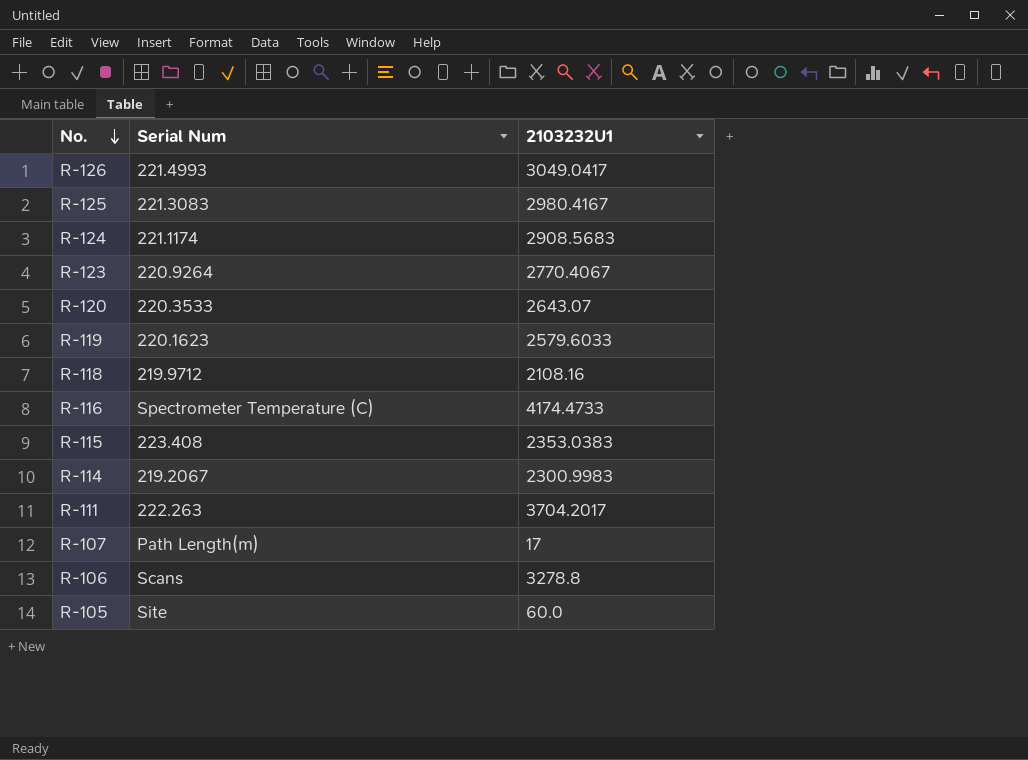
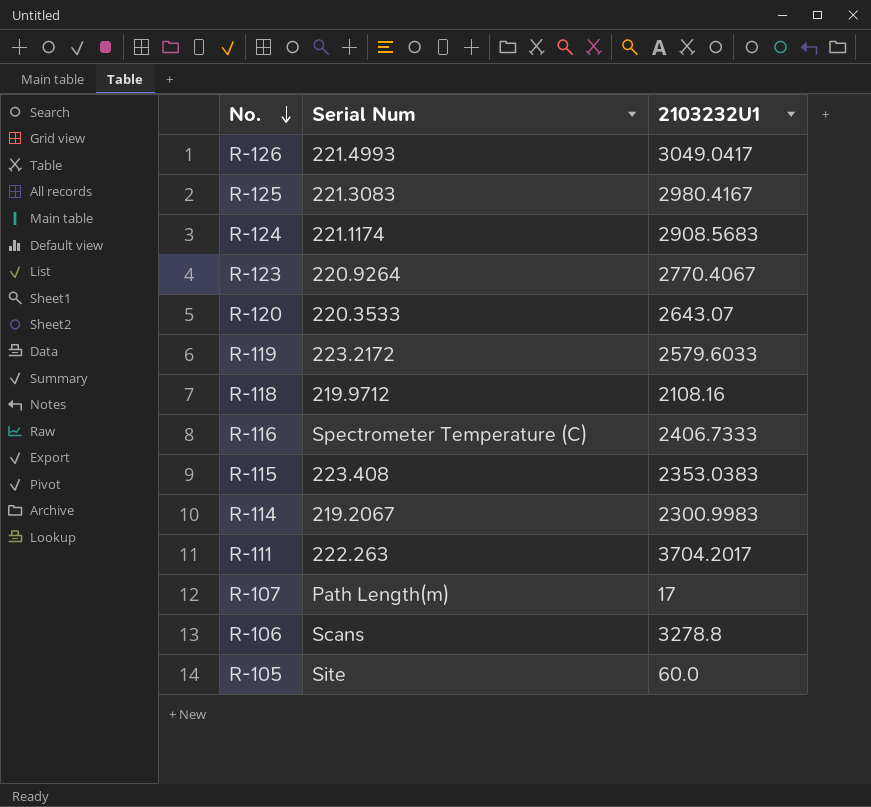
R-119 | Serial Num: 220.1623 -> 223.2172
R-116 | 2103232U1: 4174.4733 -> 2406.7333

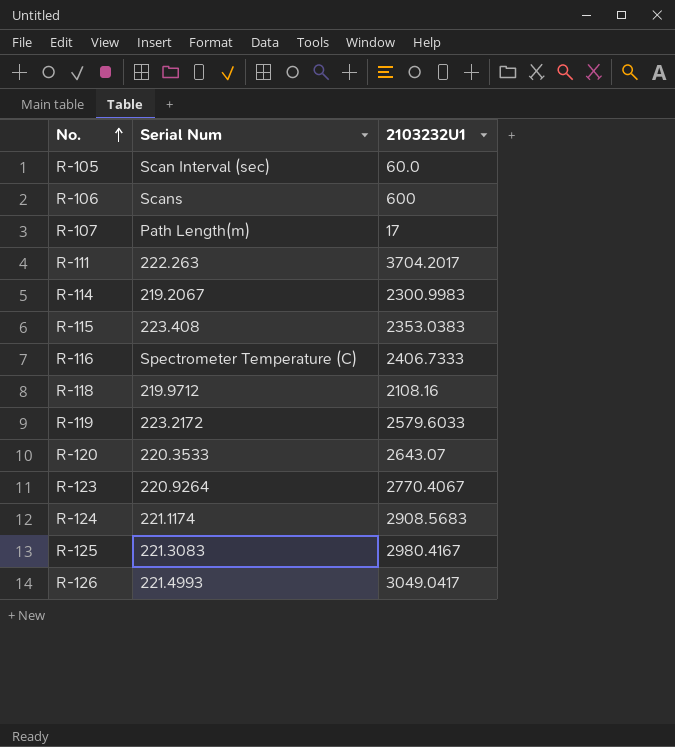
row order: No. descending -> No. ascending
R-105 | Serial Num: Site -> Scan Interval (sec)
R-106 | 2103232U1: 3278.8 -> 600

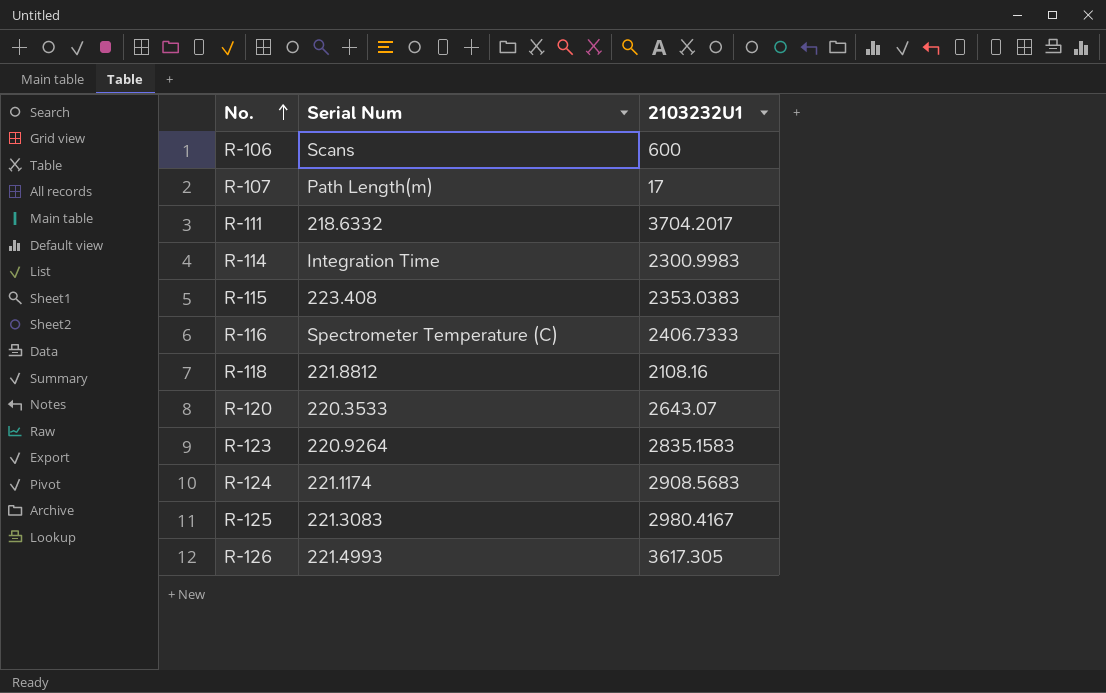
row R-105: Scan Interval (sec) | 60.0 -> none
row R-119: 223.2172 | 2579.6033 -> none
R-111 | Serial Num: 222.263 -> 218.6332
R-114 | Serial Num: 219.2067 -> Integration Time
R-118 | Serial Num: 219.9712 -> 221.8812
R-123 | 2103232U1: 2770.4067 -> 2835.1583
R-126 | 2103232U1: 3049.0417 -> 3617.305

